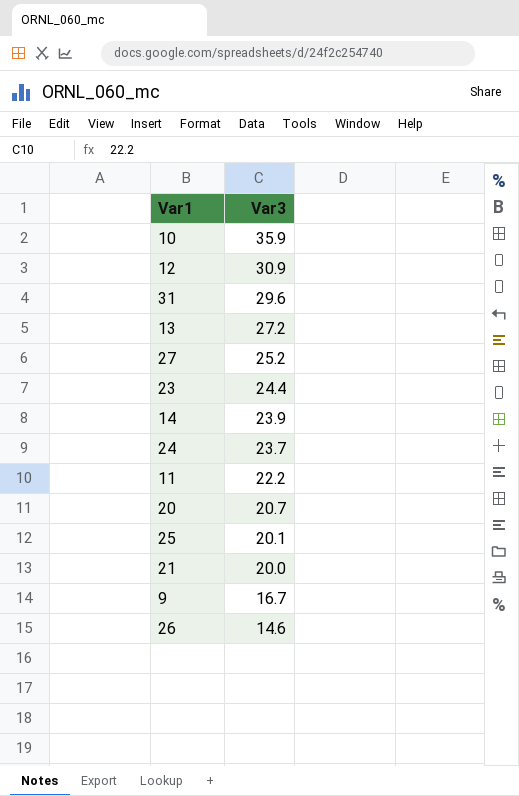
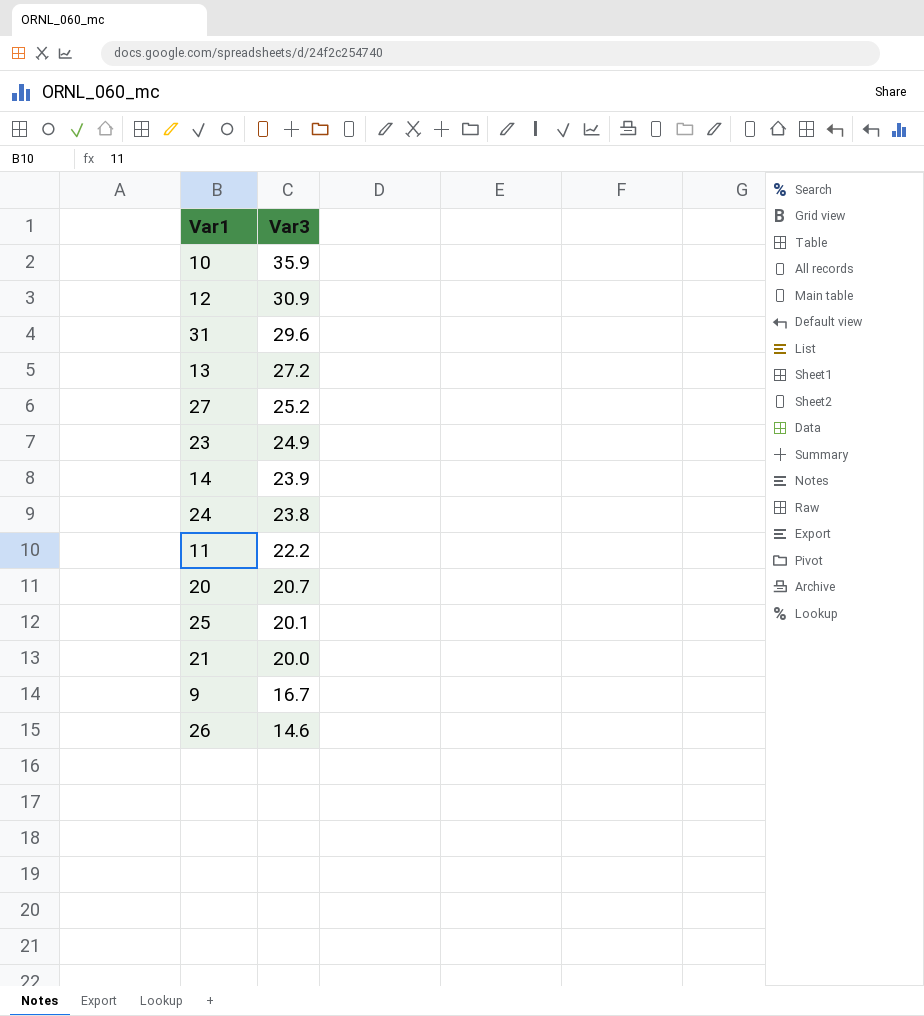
23 | Var3: 24.4 -> 24.9
24 | Var3: 23.7 -> 23.8

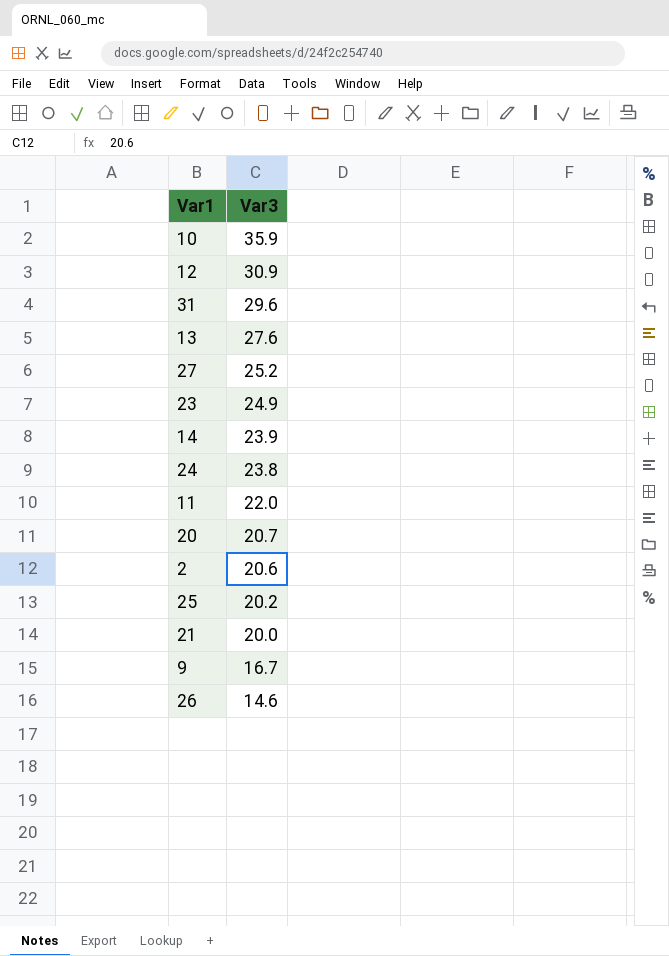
13 | Var3: 27.2 -> 27.6
11 | Var3: 22.2 -> 22.0
row 2: none -> 20.6
25 | Var3: 20.1 -> 20.2

